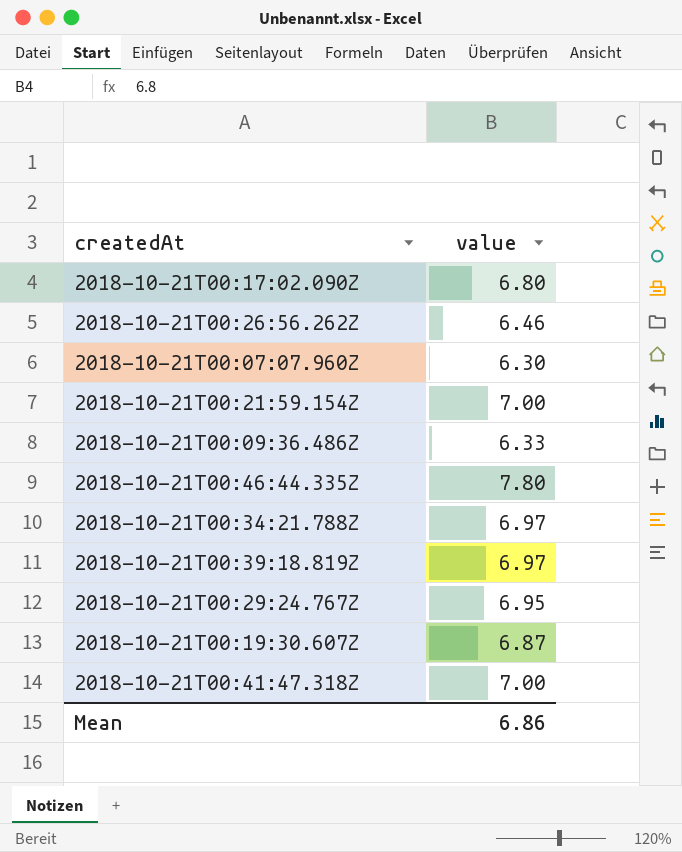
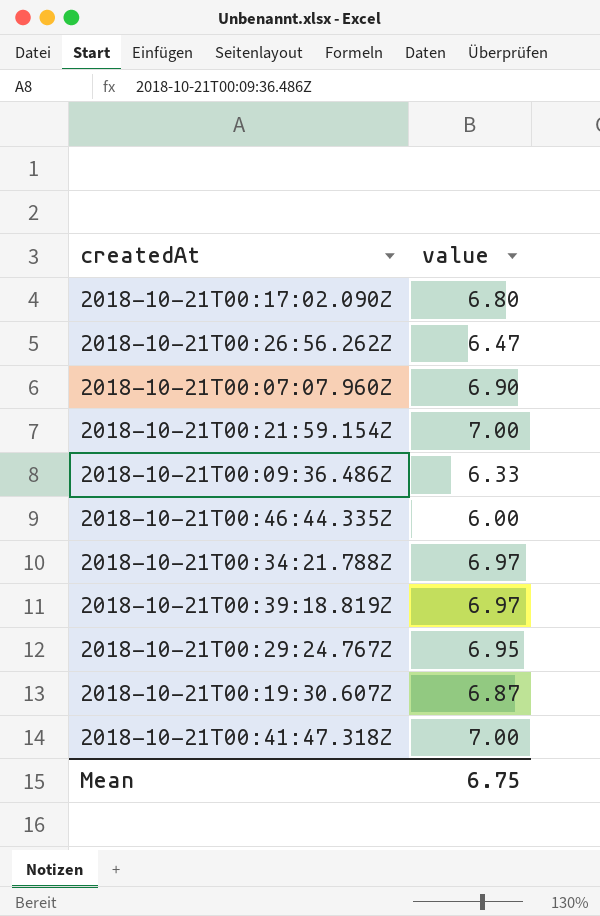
2018-10-21T00:26:56.262Z | value: 6.46 -> 6.47
2018-10-21T00:07:07.960Z | value: 6.30 -> 6.90
2018-10-21T00:46:44.335Z | value: 7.80 -> 6.00
Mean | value: 6.86 -> 6.75

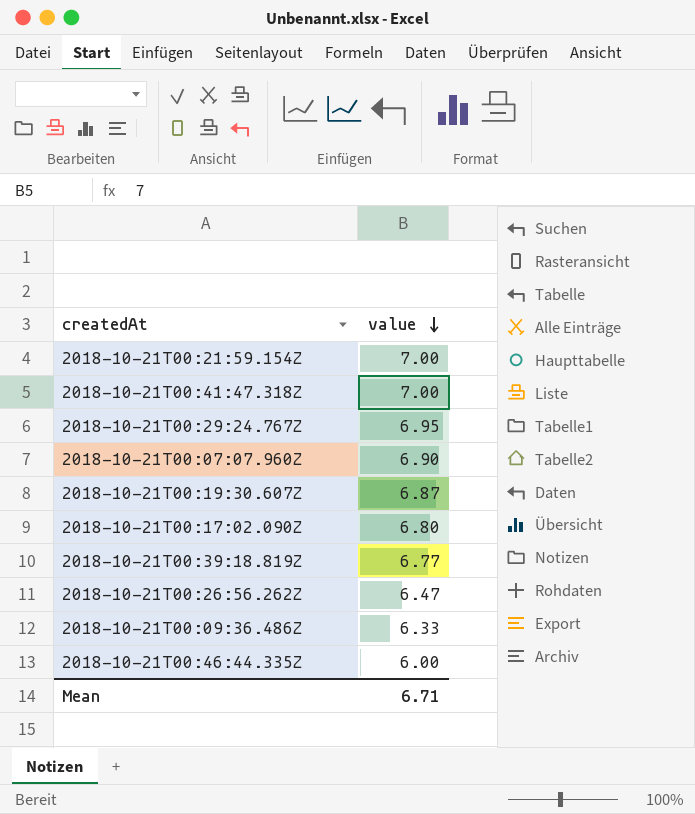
row order: none -> value descending
row 2018-10-21T00:34:21.788Z: 6.97 -> none
2018-10-21T00:39:18.819Z | value: 6.97 -> 6.77
Mean | value: 6.75 -> 6.71

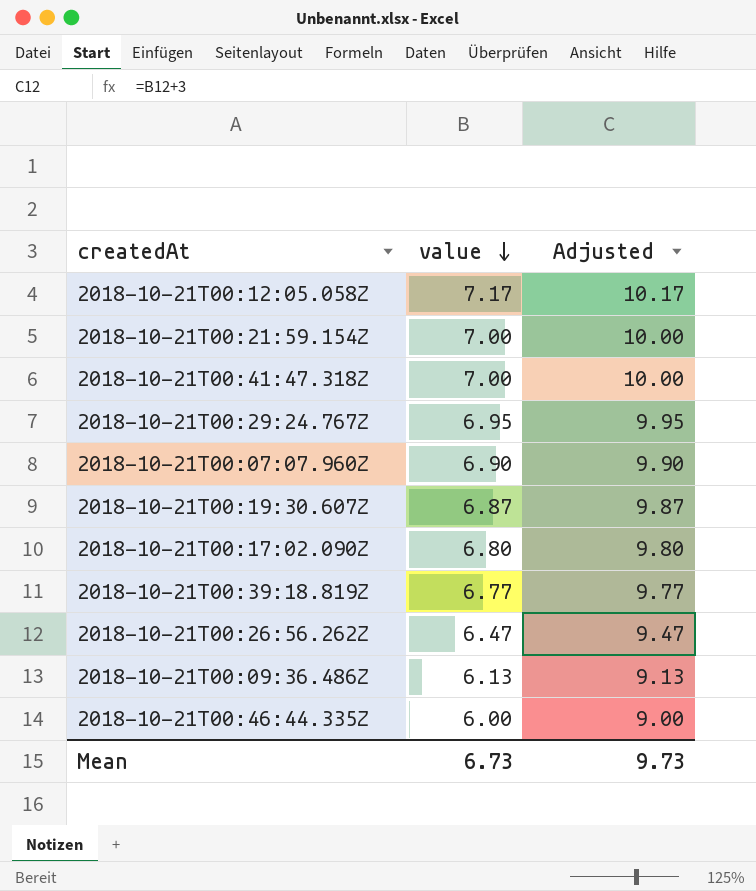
column Adjusted | formula: none -> [value] + 3
row 2018-10-21T00:12:05.058Z: none -> 7.17 | 10.17
2018-10-21T00:09:36.486Z | value: 6.33 -> 6.13
Mean | value: 6.71 -> 6.73

